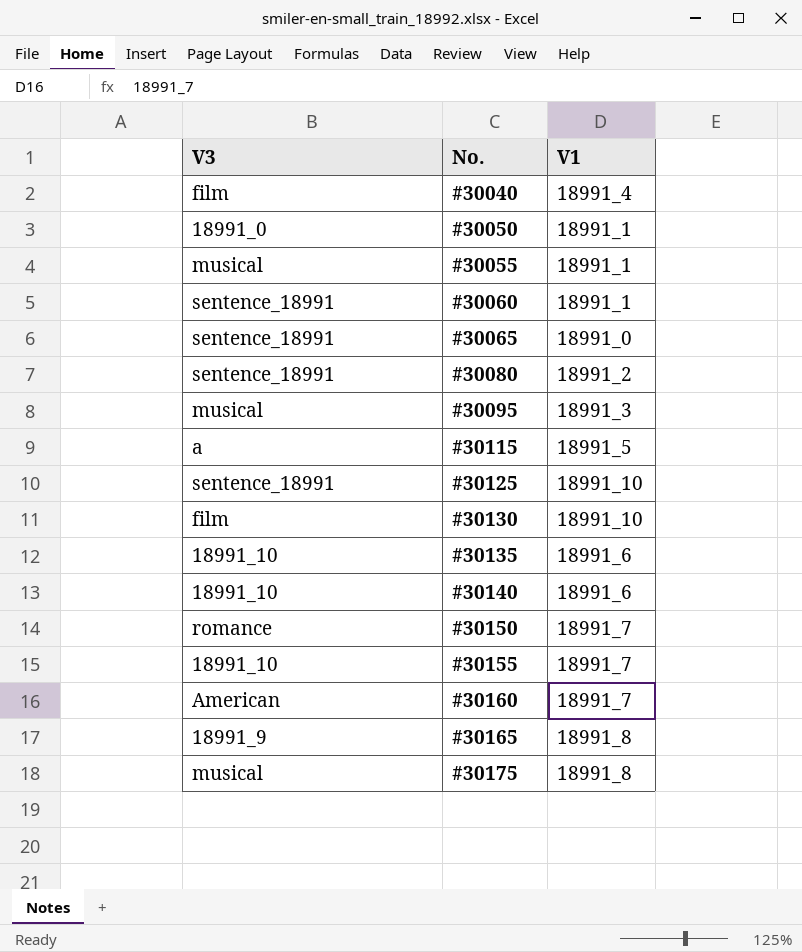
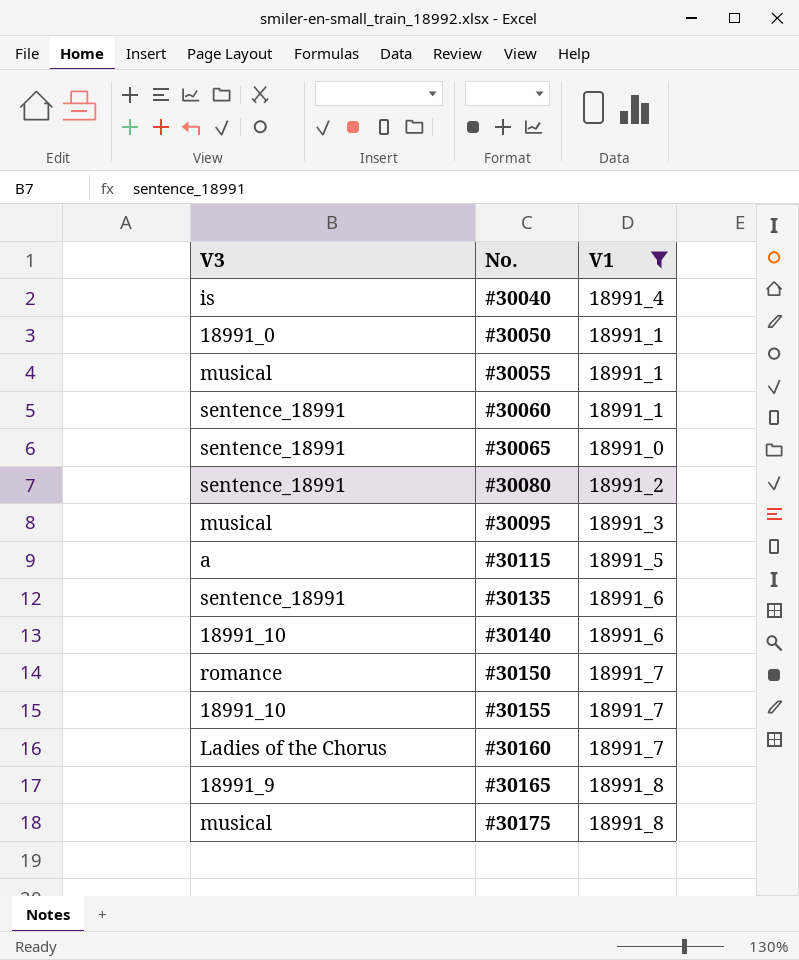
filter: none -> V1 != 18991_10
#30040 | V3: film -> is
#30135 | V3: 18991_10 -> sentence_18991
#30160 | V3: American -> Ladies of the Chorus

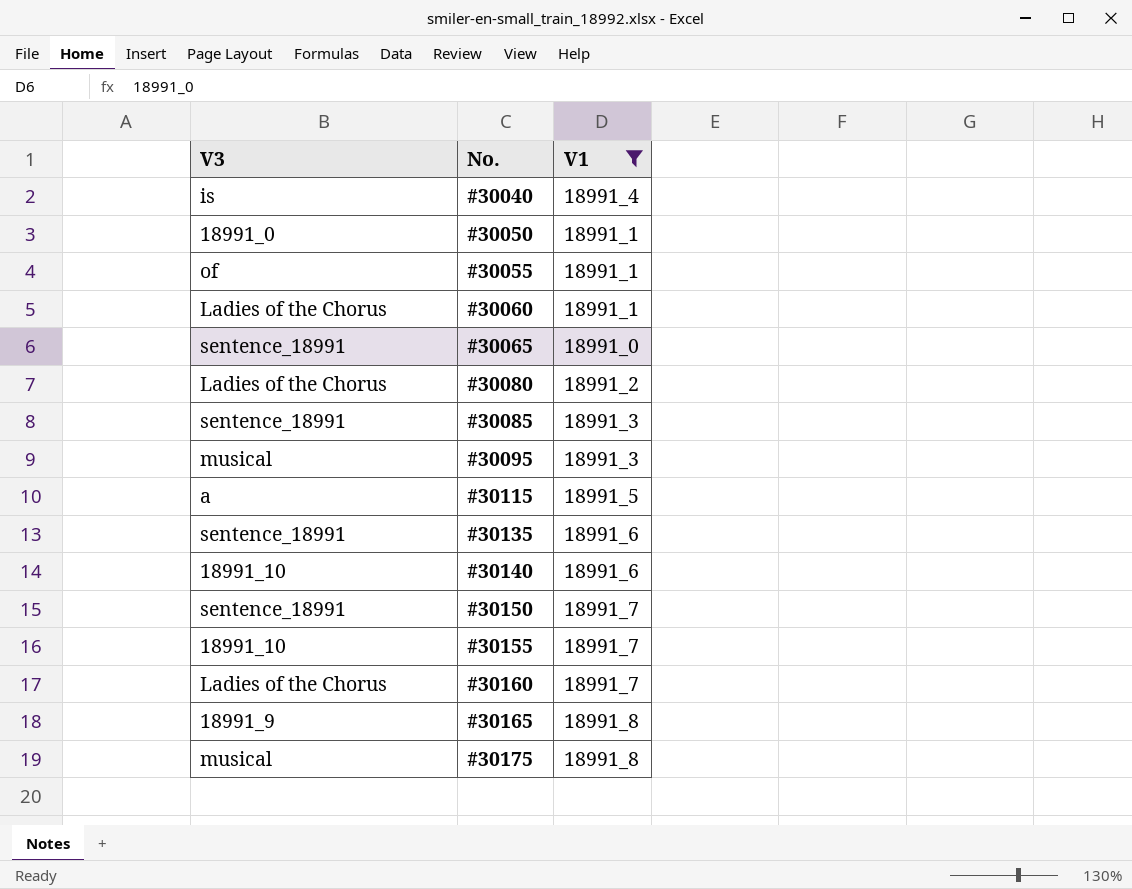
#30055 | V3: musical -> of
#30060 | V3: sentence_18991 -> Ladies of the Chorus
#30080 | V3: sentence_18991 -> Ladies of the Chorus
row #30085: none -> sentence_18991 | 18991_3
#30150 | V3: romance -> sentence_18991

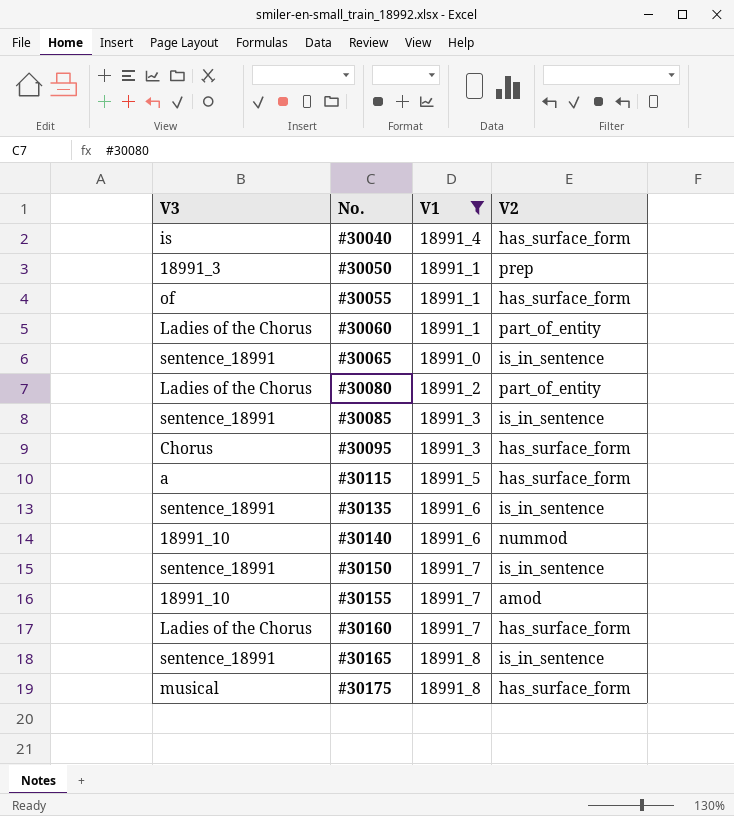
column V2 | position: none -> 4
#30050 | V3: 18991_0 -> 18991_3
#30095 | V3: musical -> Chorus
#30165 | V3: 18991_9 -> sentence_18991

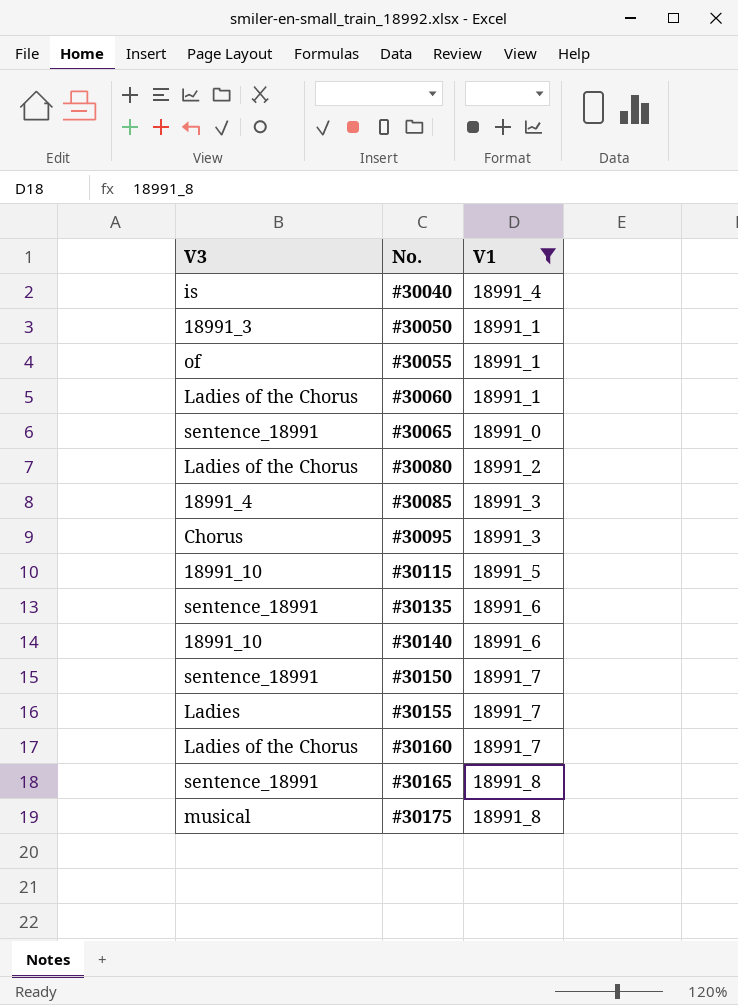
column V2 | position: 4 -> none
#30085 | V3: sentence_18991 -> 18991_4
#30115 | V3: a -> 18991_10
#30155 | V3: 18991_10 -> Ladies

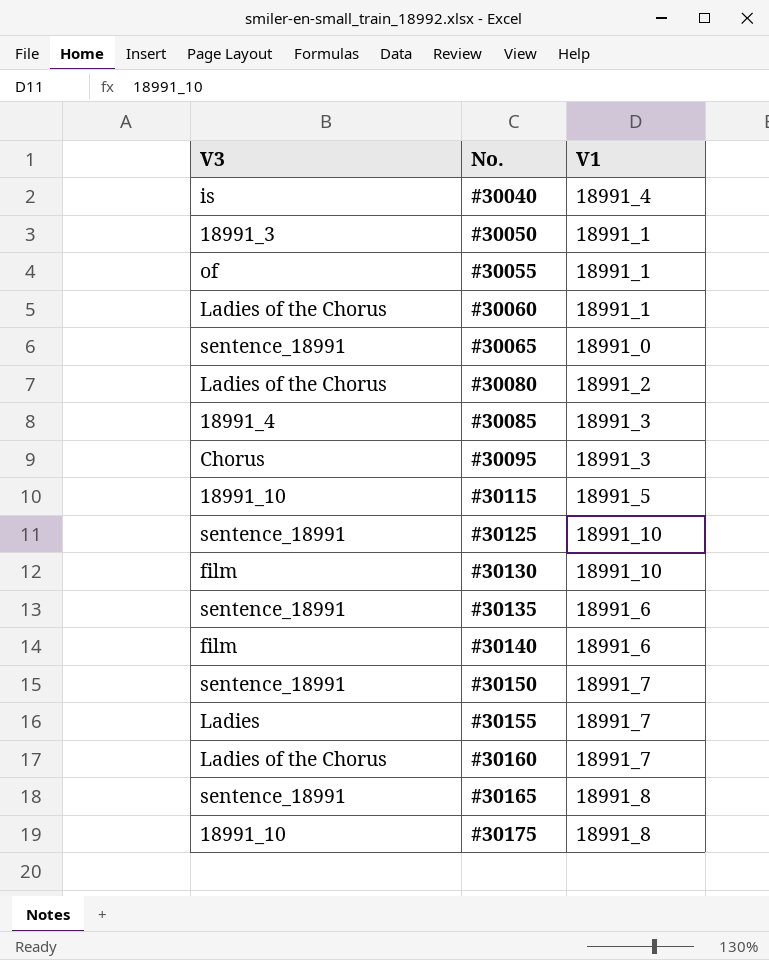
filter: V1 != 18991_10 -> none
#30140 | V3: 18991_10 -> film
#30175 | V3: musical -> 18991_10

